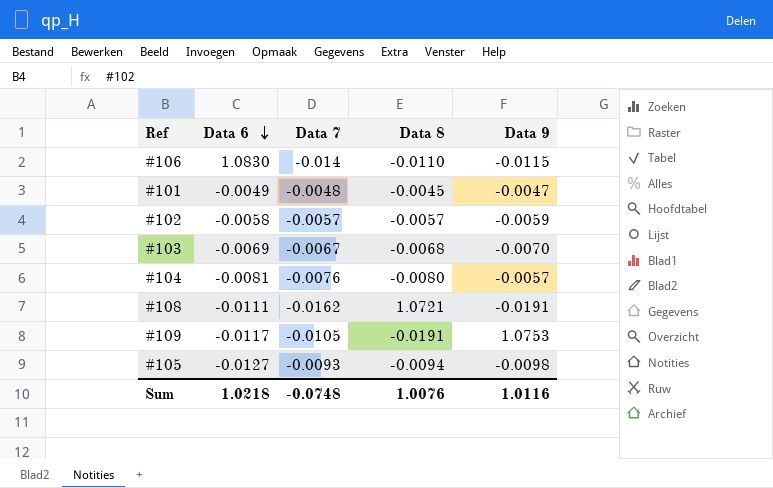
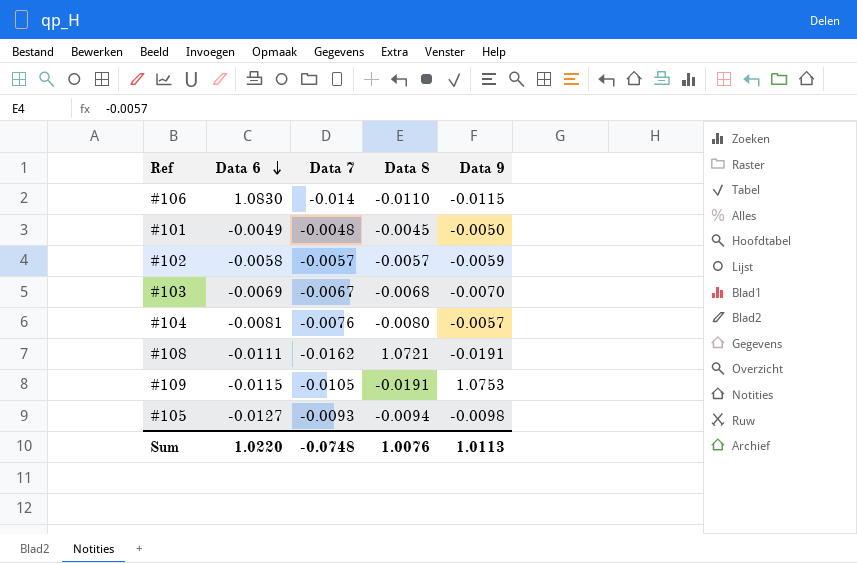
#101 | Data 9: -0.0047 -> -0.0050
#109 | Data 6: -0.0117 -> -0.0115
Sum | Data 6: 1.0218 -> 1.0220
Sum | Data 9: 1.0116 -> 1.0113

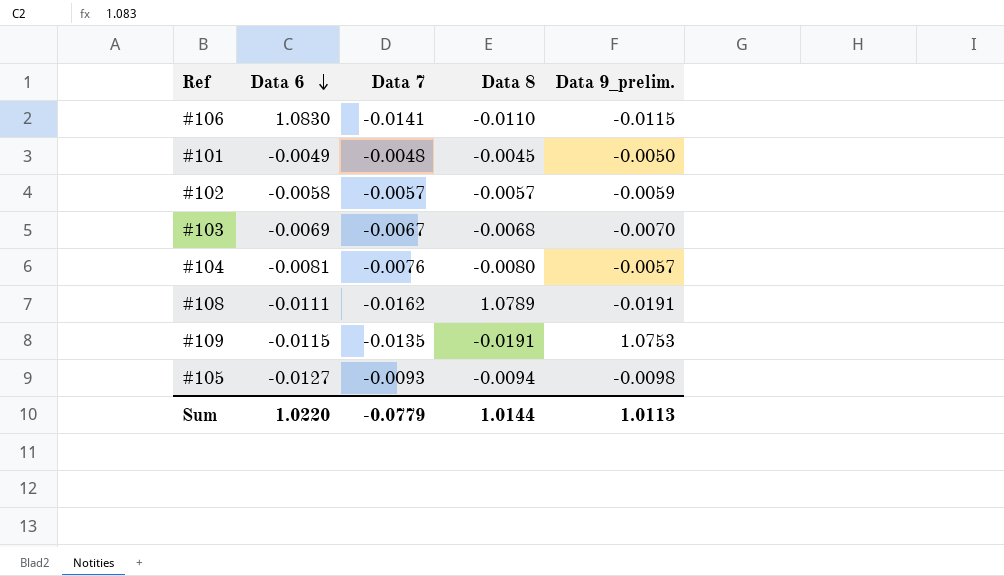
column name: Data 9 -> Data 9_prelim.
#106 | Data 7: -0.014 -> -0.0141
#108 | Data 8: 1.0721 -> 1.0789
#109 | Data 7: -0.0105 -> -0.0135
Sum | Data 7: -0.0748 -> -0.0779
Sum | Data 8: 1.0076 -> 1.0144

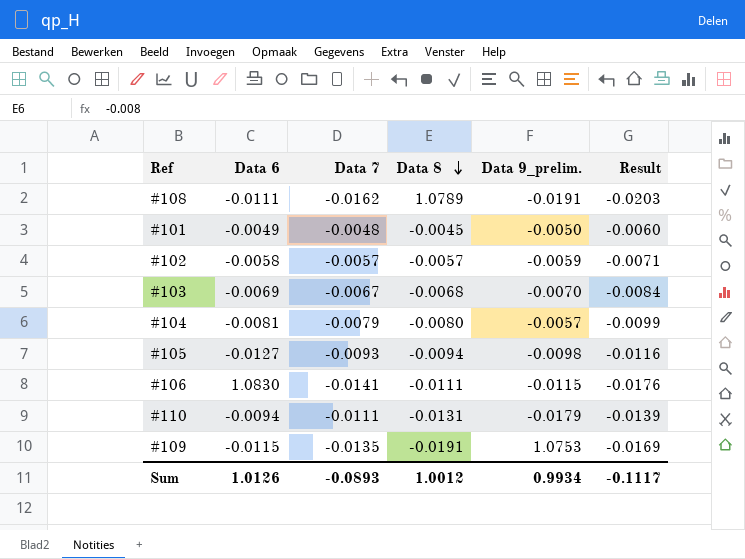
row order: Data 6 descending -> Data 8 descending
column Result | formula: none -> [Data 7] * 1.25
#104 | Data 7: -0.0076 -> -0.0079
#106 | Data 8: -0.0110 -> -0.0111
row #110: none -> -0.0094 | -0.0111 | -0.0131 | -0.0179 | -0.0139
Sum | Data 6: 1.0220 -> 1.0126
Sum | Data 7: -0.0779 -> -0.0893
Sum | Data 8: 1.0144 -> 1.0012
Sum | Data 9_prelim.: 1.0113 -> 0.9934

